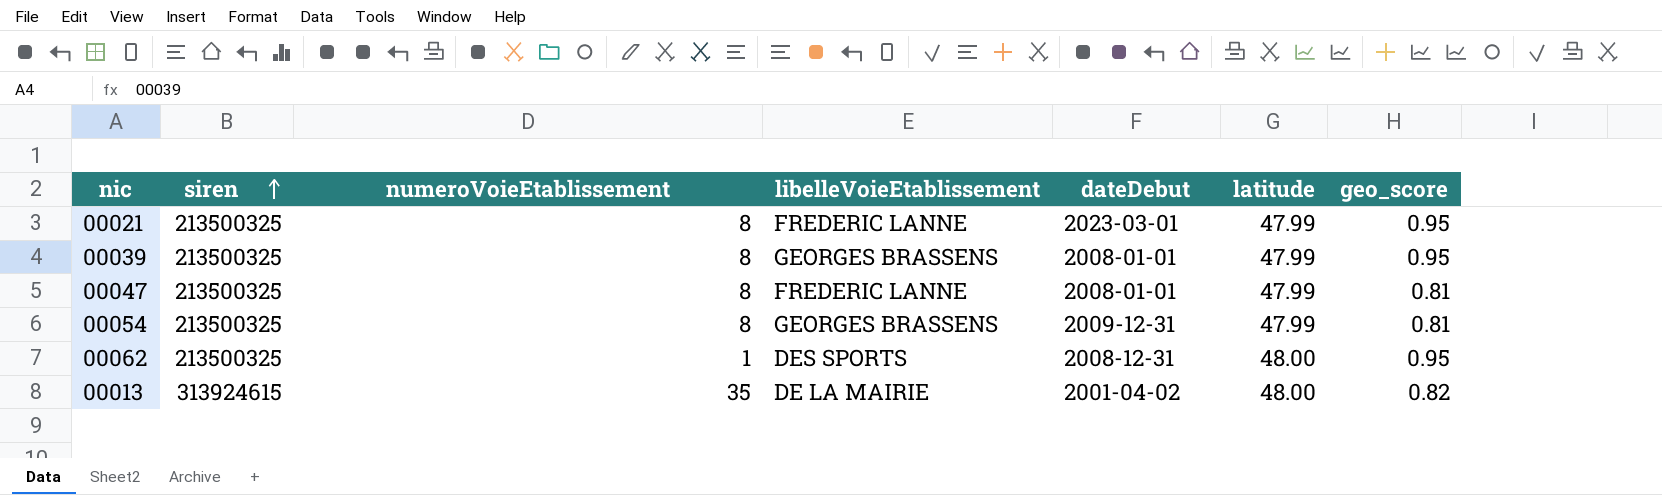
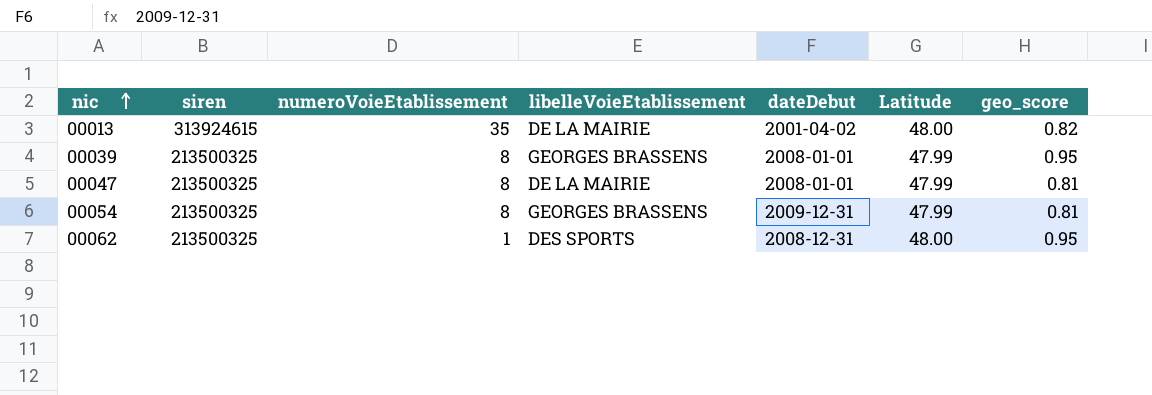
row order: siren ascending -> nic ascending
column name: latitude -> Latitude
row 00021: 213500325 | 8 | FREDERIC LANNE | 2023-03-01 | 47.99 | 0.95 -> none
00047 | libelleVoieEtablissement: FREDERIC LANNE -> DE LA MAIRIE

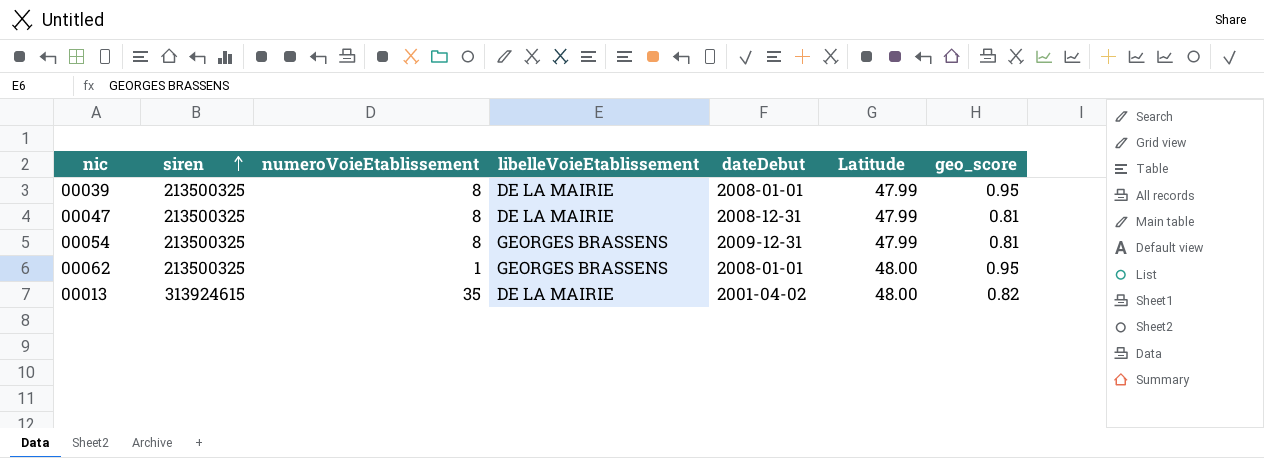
row order: nic ascending -> siren ascending
00039 | libelleVoieEtablissement: GEORGES BRASSENS -> DE LA MAIRIE
00047 | dateDebut: 2008-01-01 -> 2008-12-31
00062 | libelleVoieEtablissement: DES SPORTS -> GEORGES BRASSENS
00062 | dateDebut: 2008-12-31 -> 2008-01-01

